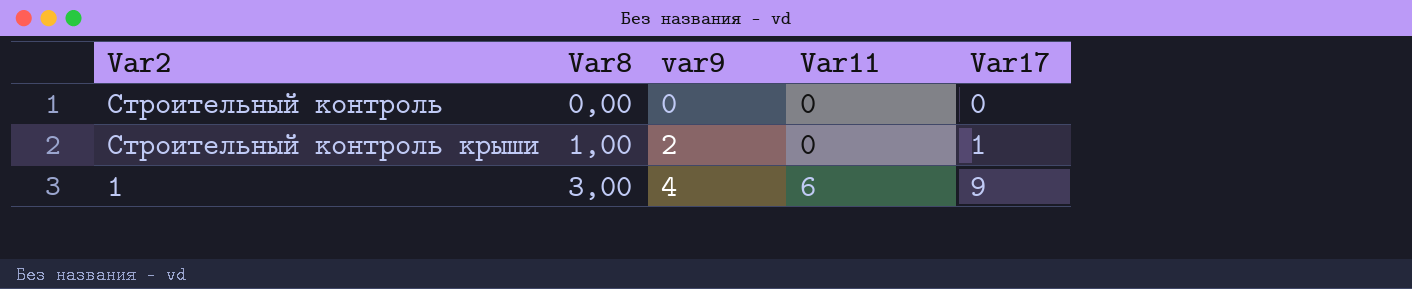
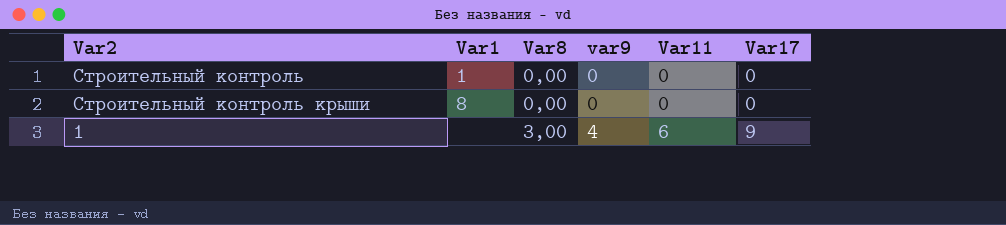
column Var1 | position: none -> 2
Строительный контроль крыши | Var8: 1,00 -> 0,00
Строительный контроль крыши | var9: 2 -> 0
Строительный контроль крыши | Var17: 1 -> 0

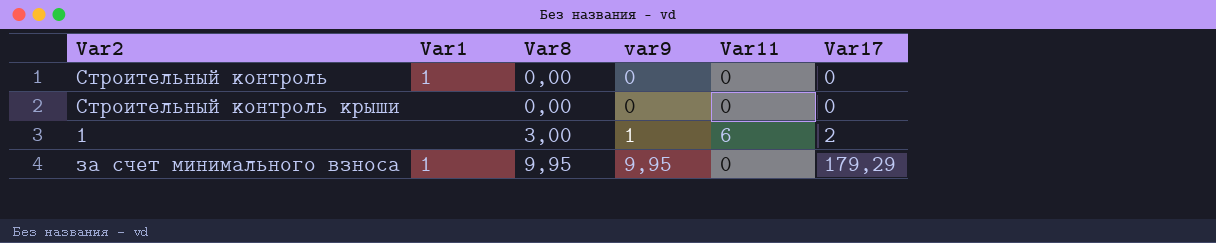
Строительный контроль крыши | Var1: 8 -> none
1 | var9: 4 -> 1
1 | Var17: 9 -> 2
row за счет минимального взноса: none -> 1 | 9,95 | 9,95 | 0 | 179,29

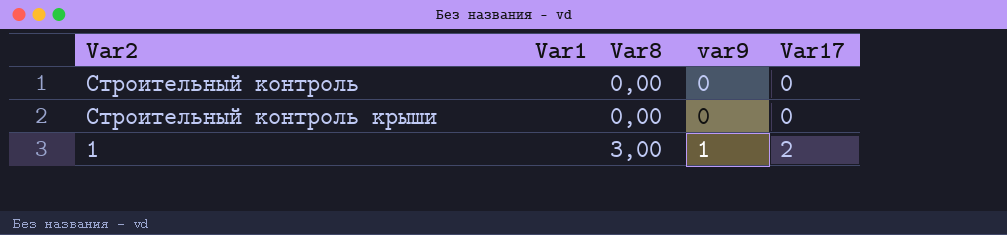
column Var11 | position: 5 -> none
row за счет минимального взноса: 1 | 9,95 | 9,95 | 0 | 179,29 -> none
Строительный контроль | Var1: 1 -> none

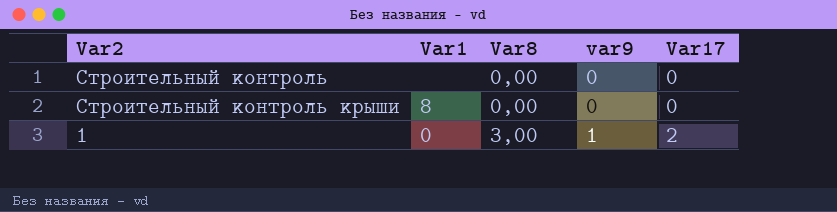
Строительный контроль крыши | Var1: none -> 8
1 | Var1: none -> 0

